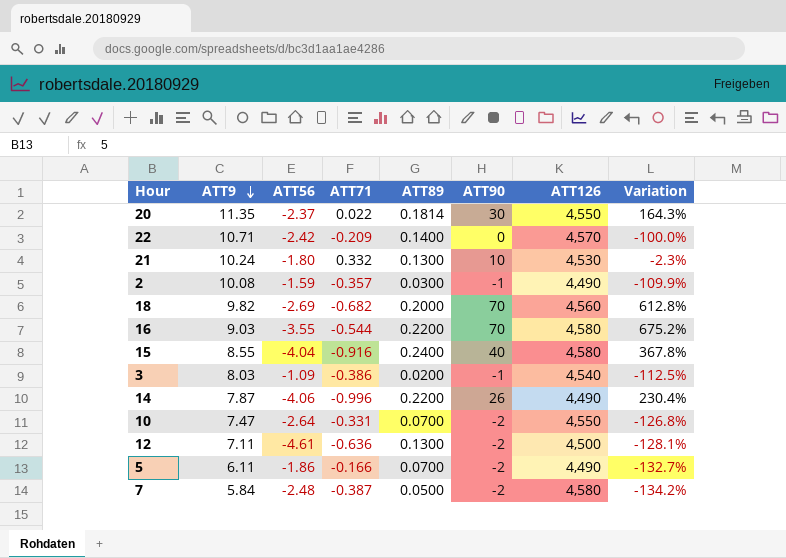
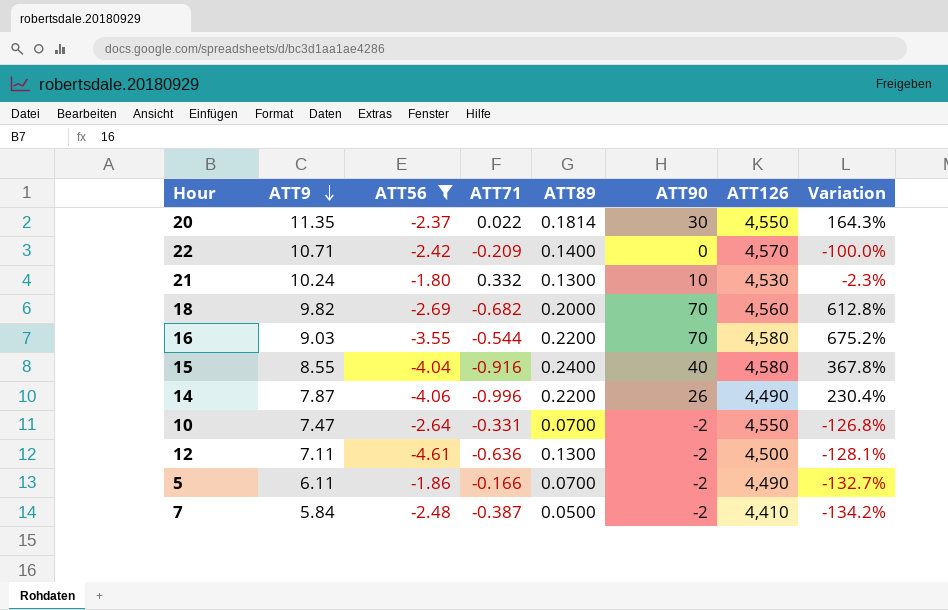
filter: none -> ATT56 <= -1.80
7 | ATT126: 4,580 -> 4,410

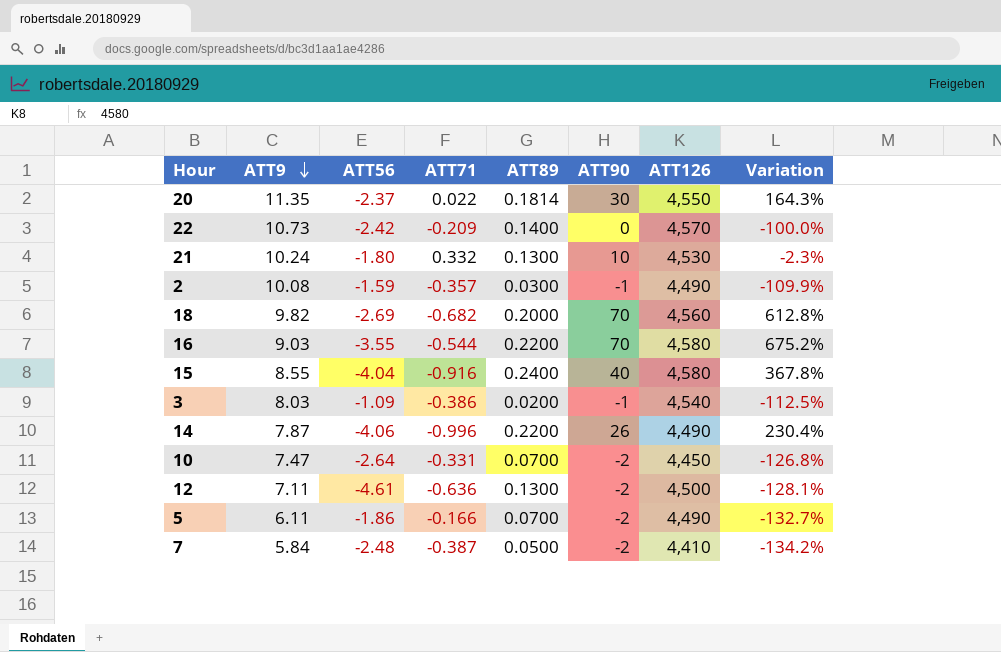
filter: ATT56 <= -1.80 -> none
22 | ATT9: 10.71 -> 10.73
10 | ATT126: 4,550 -> 4,450

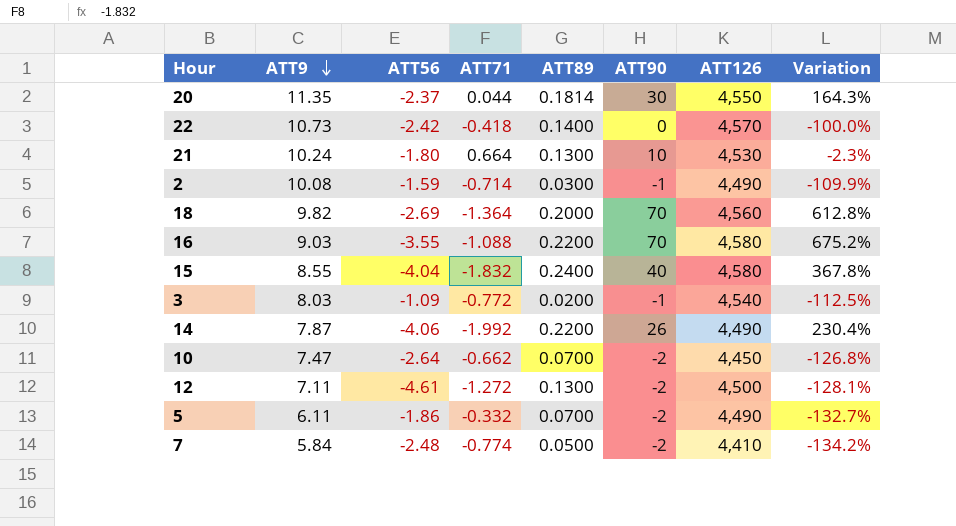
20 | ATT71: 0.022 -> 0.044
22 | ATT71: -0.209 -> -0.418
21 | ATT71: 0.332 -> 0.664
2 | ATT71: -0.357 -> -0.714
18 | ATT71: -0.682 -> -1.364
16 | ATT71: -0.544 -> -1.088
15 | ATT71: -0.916 -> -1.832
3 | ATT71: -0.386 -> -0.772
14 | ATT71: -0.996 -> -1.992
10 | ATT71: -0.331 -> -0.662
12 | ATT71: -0.636 -> -1.272
5 | ATT71: -0.166 -> -0.332
7 | ATT71: -0.387 -> -0.774

